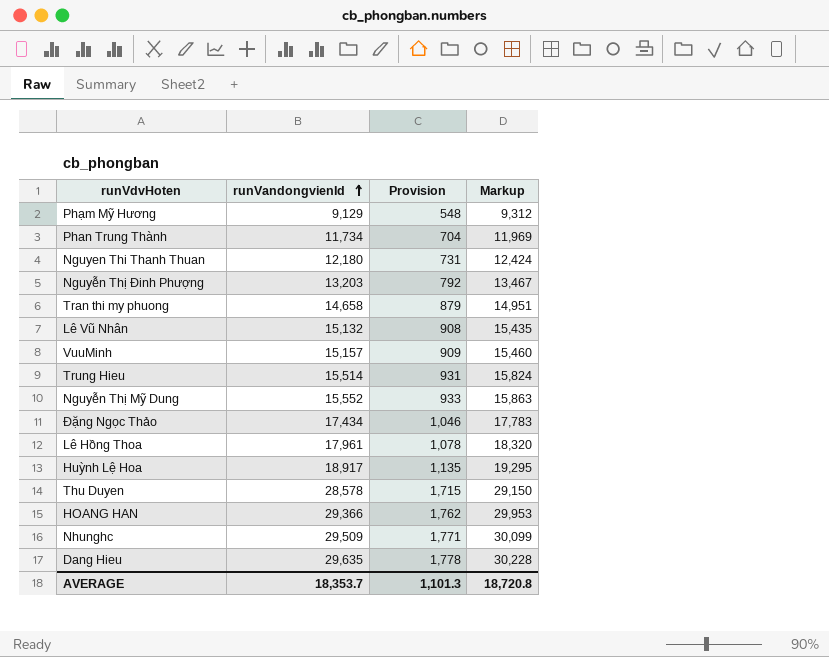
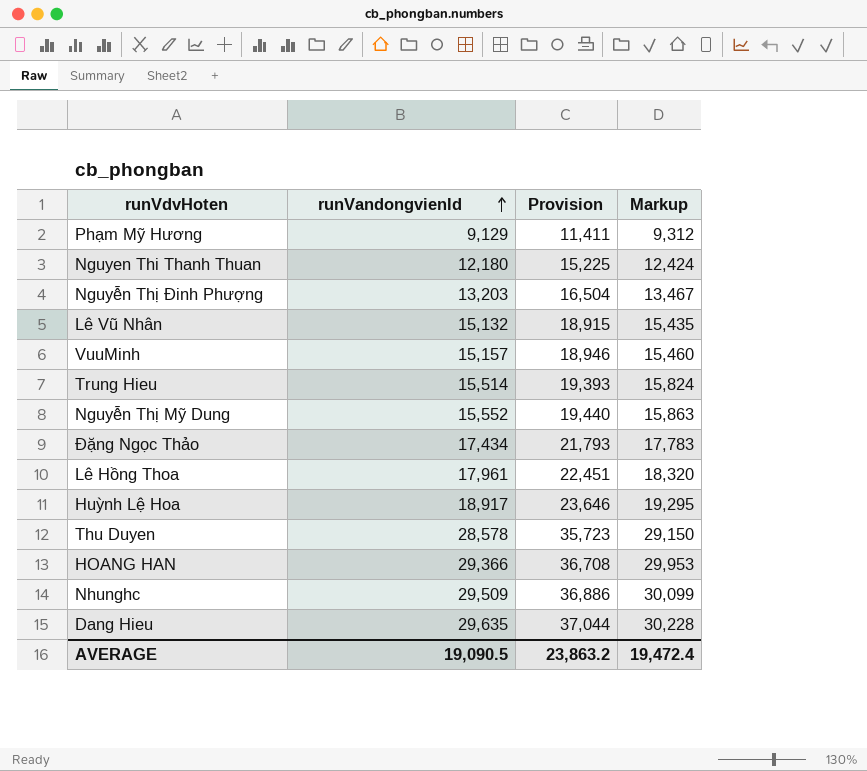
column Provision | formula: [runVandongvienId] * 0.06 -> [runVandongvienId] * 1.25
row Phan Trung Thành: 11,734 | 704 | 11,969 -> none
row Tran thi my phuong: 14,658 | 879 | 14,951 -> none
AVERAGE | runVandongvienId: 18,353.7 -> 19,090.5
AVERAGE | Provision: 1,101.3 -> 23,863.2
AVERAGE | Markup: 18,720.8 -> 19,472.4

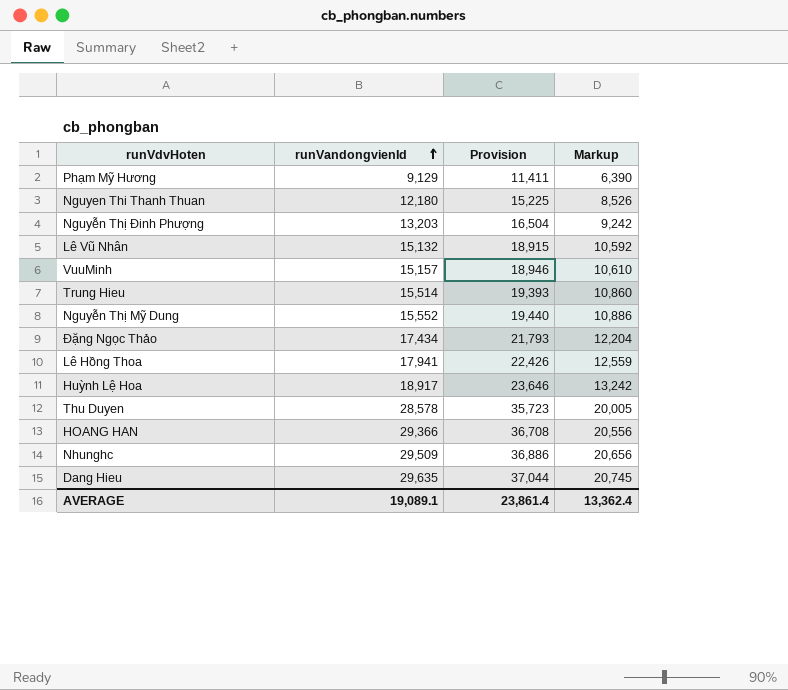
column Markup | formula: [runVandongvienId] * 1.02 -> [runVandongvienId] * 0.7
Lê Hồng Thoa | runVandongvienId: 17,961 -> 17,941
Lê Hồng Thoa | Provision: 22,451 -> 22,426
AVERAGE | runVandongvienId: 19,090.5 -> 19,089.1
AVERAGE | Provision: 23,863.2 -> 23,861.4
AVERAGE | Markup: 19,472.4 -> 13,362.4

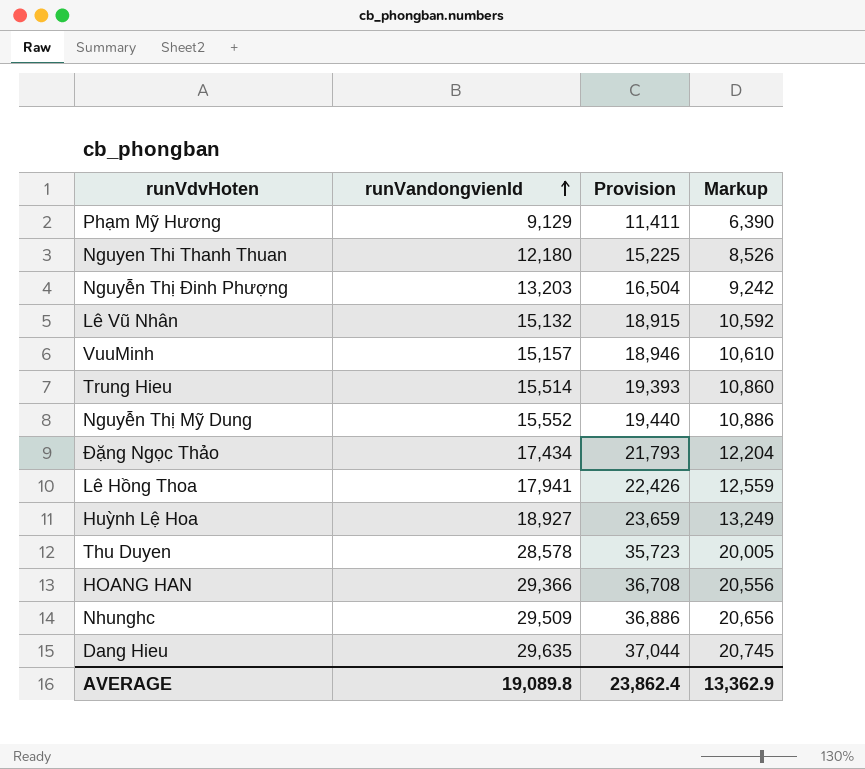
Huỳnh Lệ Hoa | runVandongvienId: 18,917 -> 18,927
Huỳnh Lệ Hoa | Provision: 23,646 -> 23,659
Huỳnh Lệ Hoa | Markup: 13,242 -> 13,249
AVERAGE | runVandongvienId: 19,089.1 -> 19,089.8
AVERAGE | Provision: 23,861.4 -> 23,862.4
AVERAGE | Markup: 13,362.4 -> 13,362.9

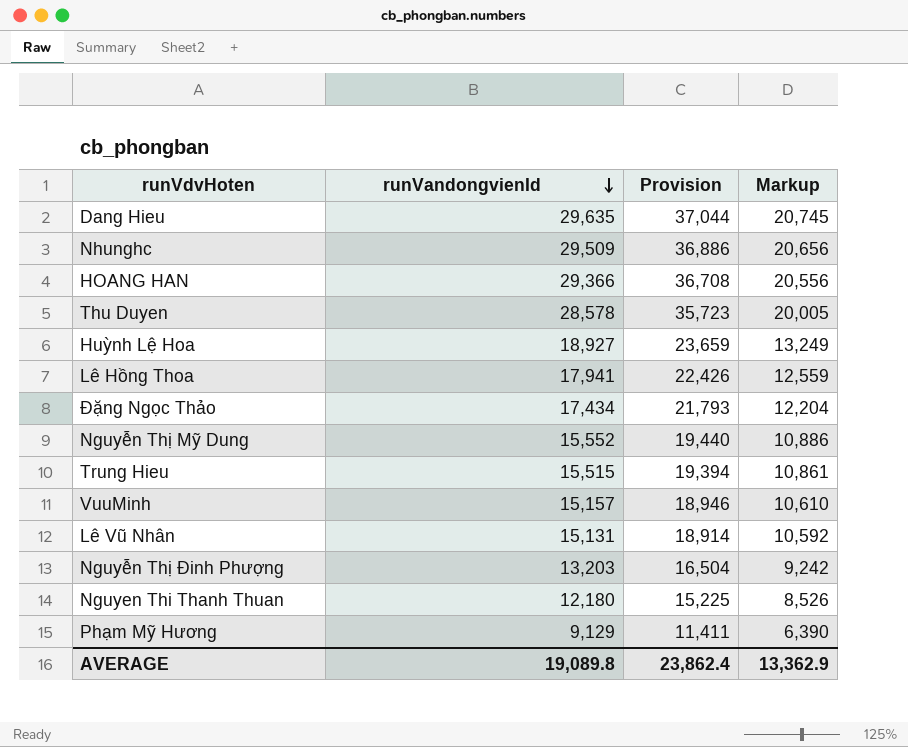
row order: runVandongvienId ascending -> runVandongvienId descending
Trung Hieu | runVandongvienId: 15,514 -> 15,515
Trung Hieu | Provision: 19,393 -> 19,394
Trung Hieu | Markup: 10,860 -> 10,861
Lê Vũ Nhân | runVandongvienId: 15,132 -> 15,131
Lê Vũ Nhân | Provision: 18,915 -> 18,914

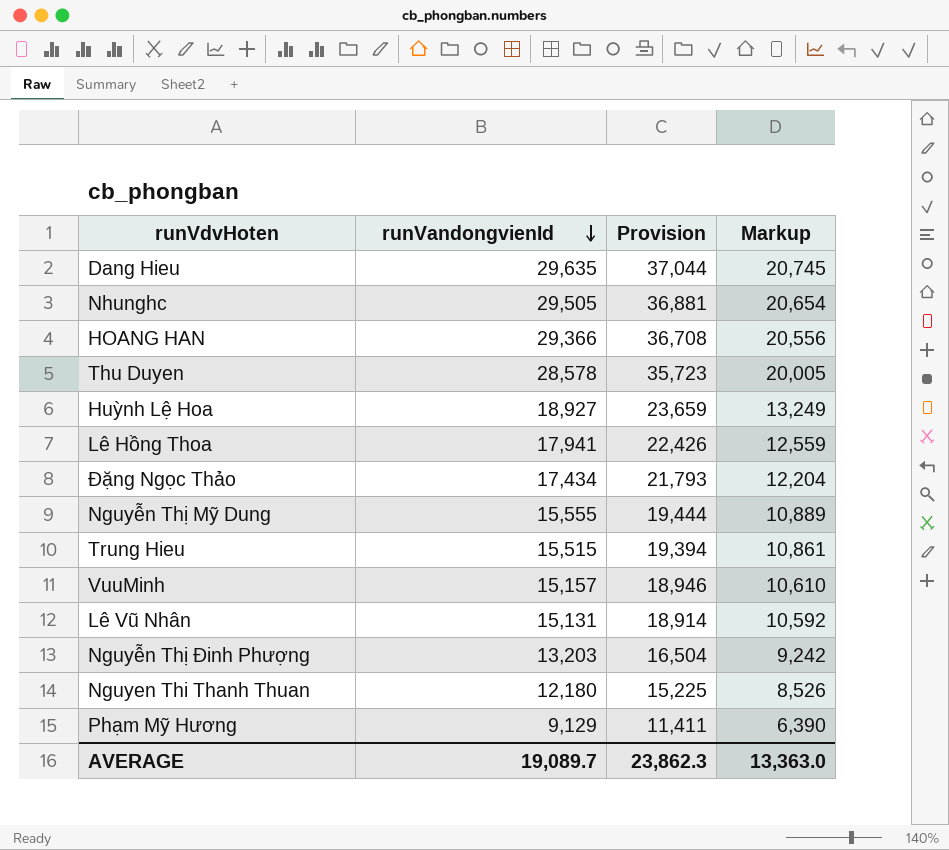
Nhunghc | runVandongvienId: 29,509 -> 29,505
Nhunghc | Provision: 36,886 -> 36,881
Nhunghc | Markup: 20,656 -> 20,654
Nguyễn Thị Mỹ Dung | runVandongvienId: 15,552 -> 15,555
Nguyễn Thị Mỹ Dung | Provision: 19,440 -> 19,444
Nguyễn Thị Mỹ Dung | Markup: 10,886 -> 10,889
AVERAGE | runVandongvienId: 19,089.8 -> 19,089.7
AVERAGE | Provision: 23,862.4 -> 23,862.3
AVERAGE | Markup: 13,362.9 -> 13,363.0

